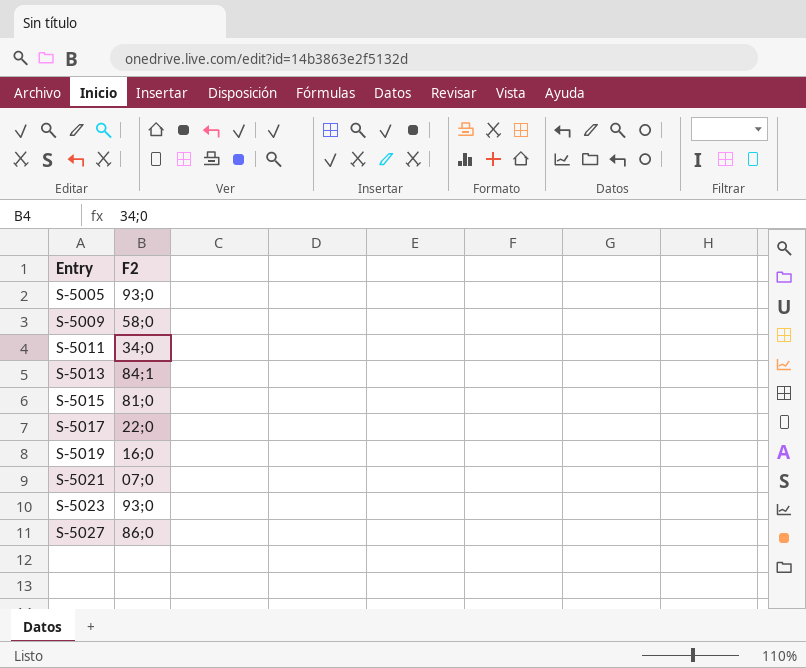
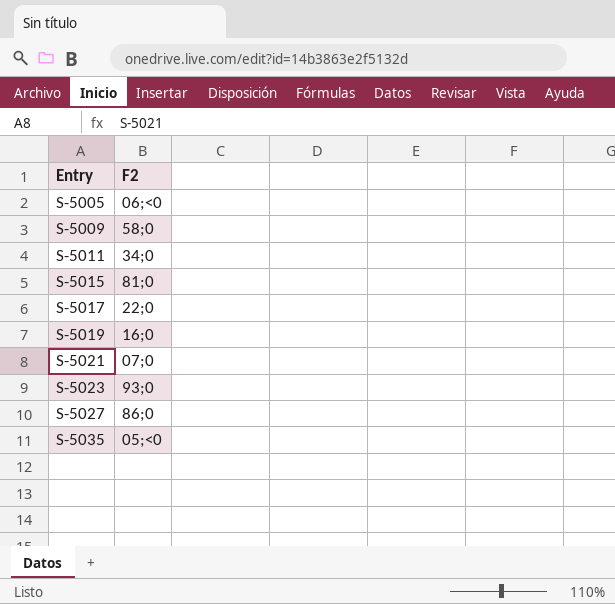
row S-5013: 84;1 -> none
S-5005 | F2: 93;0 -> 06;<0
row S-5035: none -> 05;<0

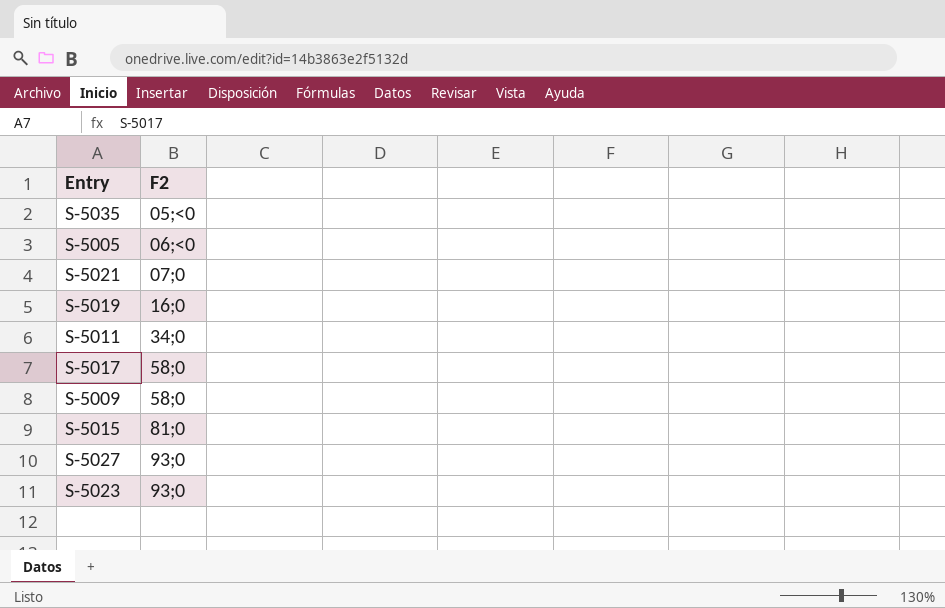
row order: Entry ascending -> F2 ascending
S-5017 | F2: 22;0 -> 58;0
S-5027 | F2: 86;0 -> 93;0

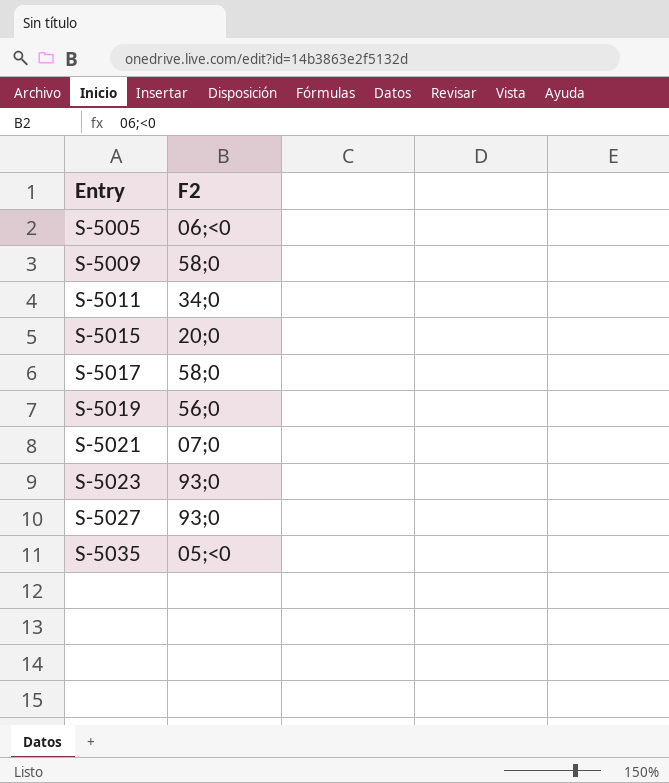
row order: F2 ascending -> Entry ascending
S-5015 | F2: 81;0 -> 20;0
S-5019 | F2: 16;0 -> 56;0

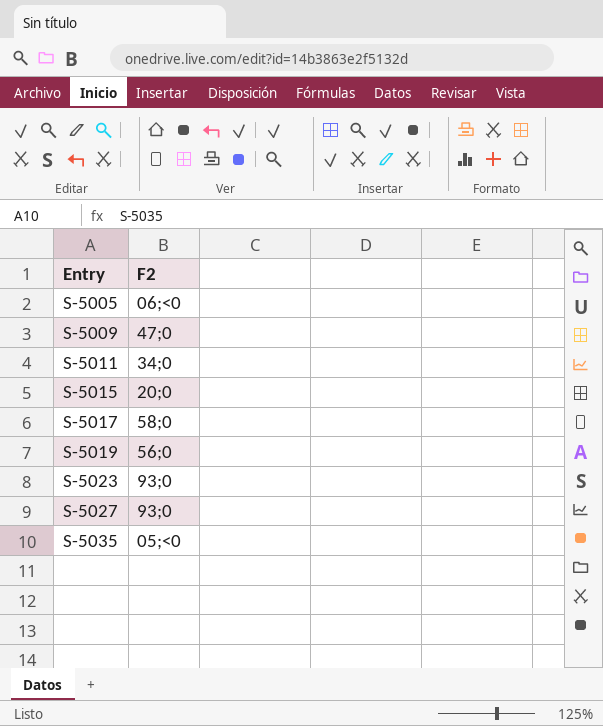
row S-5021: 07;0 -> none
S-5009 | F2: 58;0 -> 47;0

